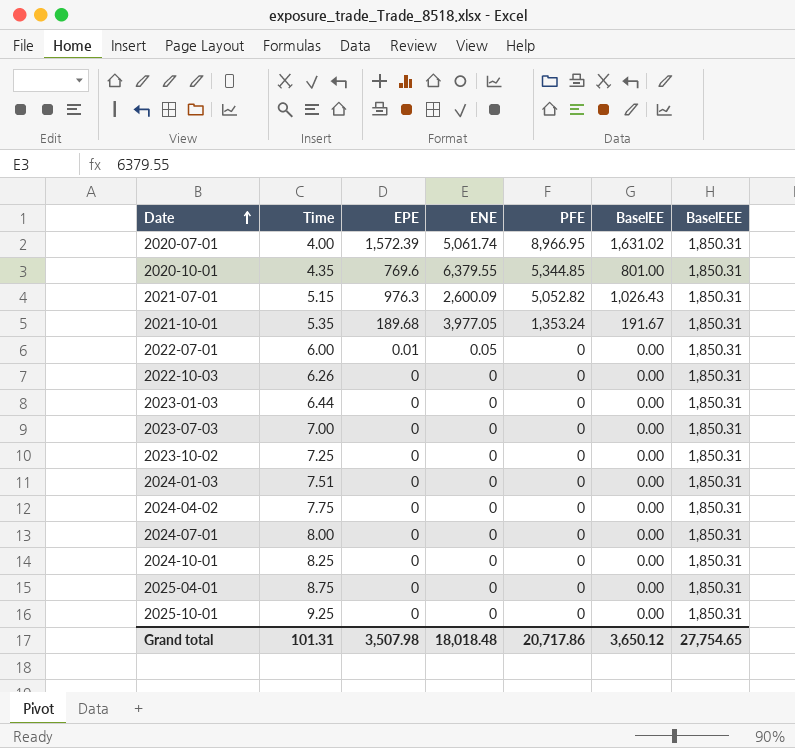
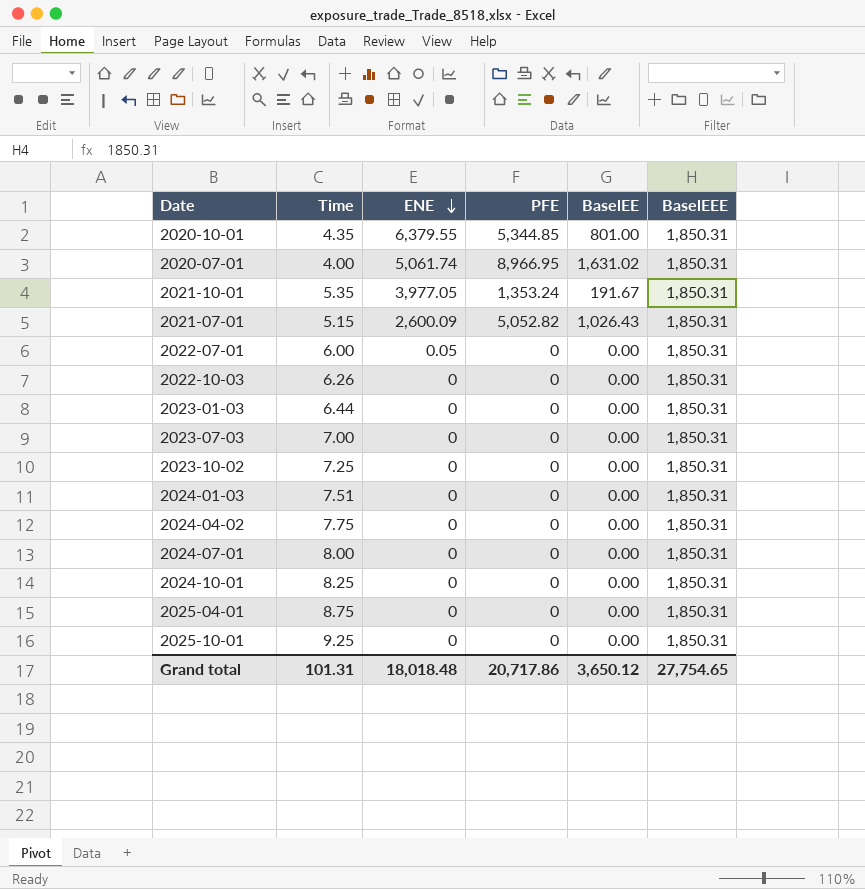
row order: Date ascending -> ENE descending
column EPE | position: 3 -> none

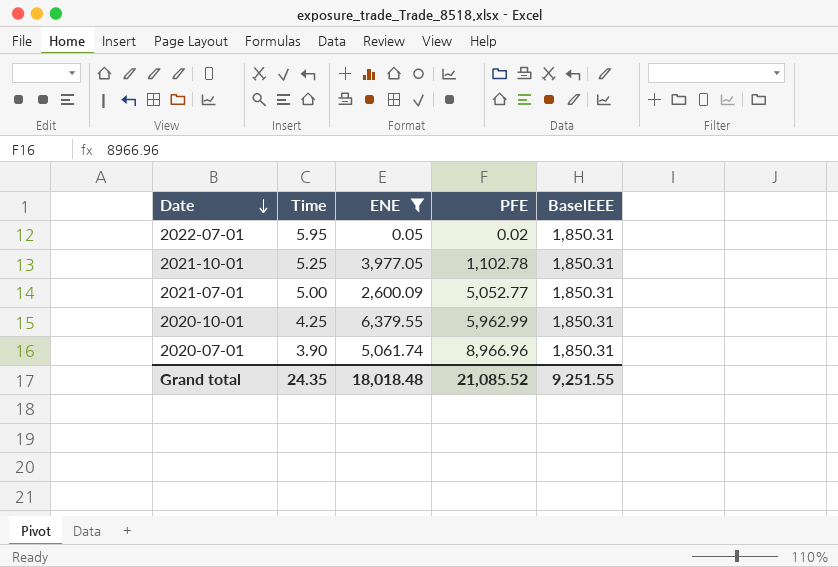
filter: none -> ENE != 0
row order: ENE descending -> Date descending
column BaselEE | position: 5 -> none
2022-07-01 | Time: 6.00 -> 5.95
2022-07-01 | PFE: 0 -> 0.02
2021-10-01 | Time: 5.35 -> 5.25
2021-10-01 | PFE: 1,353.24 -> 1,102.78
2021-07-01 | Time: 5.15 -> 5.00
2021-07-01 | PFE: 5,052.82 -> 5,052.77
2020-10-01 | Time: 4.35 -> 4.25
2020-10-01 | PFE: 5,344.85 -> 5,962.99
2020-07-01 | Time: 4.00 -> 3.90
2020-07-01 | PFE: 8,966.95 -> 8,966.96
Grand total | Time: 101.31 -> 24.35
Grand total | PFE: 20,717.86 -> 21,085.52
Grand total | BaselEEE: 27,754.65 -> 9,251.55

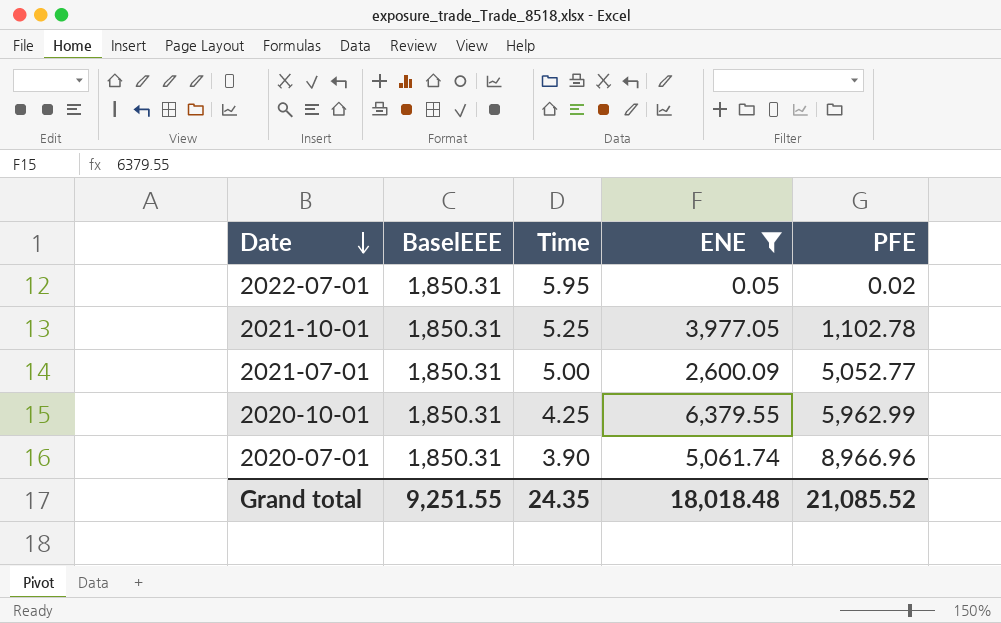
column BaselEEE | position: 5 -> 2

